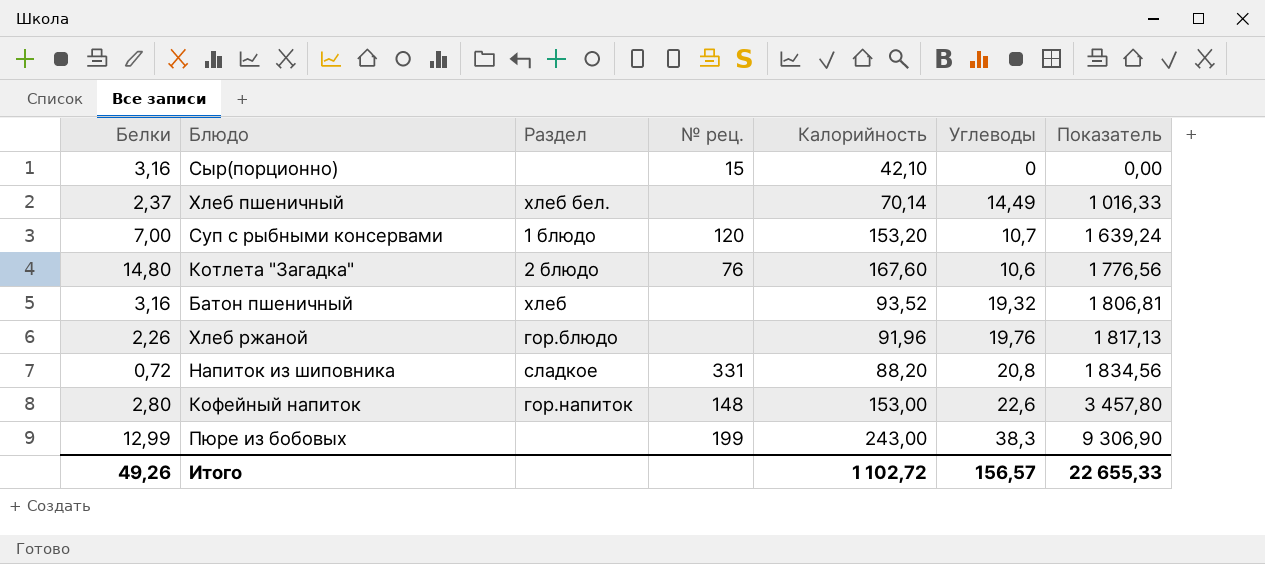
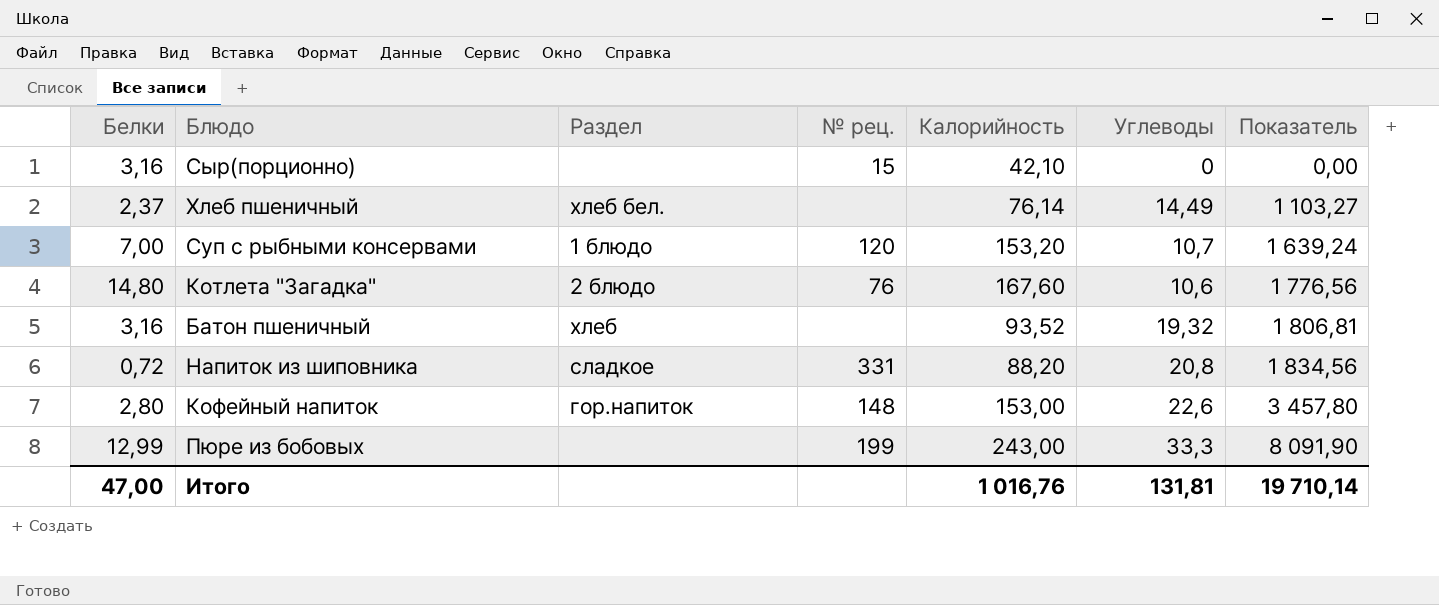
row Хлеб ржаной: 2,26 | гор.блюдо | none | 91,96 | 19,76 | 1 817,13 -> none
Хлеб пшеничный | Калорийность: 70,14 -> 76,14
Хлеб пшеничный | Показатель: 1 016,33 -> 1 103,27
Пюре из бобовых | Углеводы: 38,3 -> 33,3
Пюре из бобовых | Показатель: 9 306,90 -> 8 091,90
Итого | Белки: 49,26 -> 47,00
Итого | Калорийность: 1 102,72 -> 1 016,76
Итого | Углеводы: 156,57 -> 131,81
Итого | Показатель: 22 655,33 -> 19 710,14

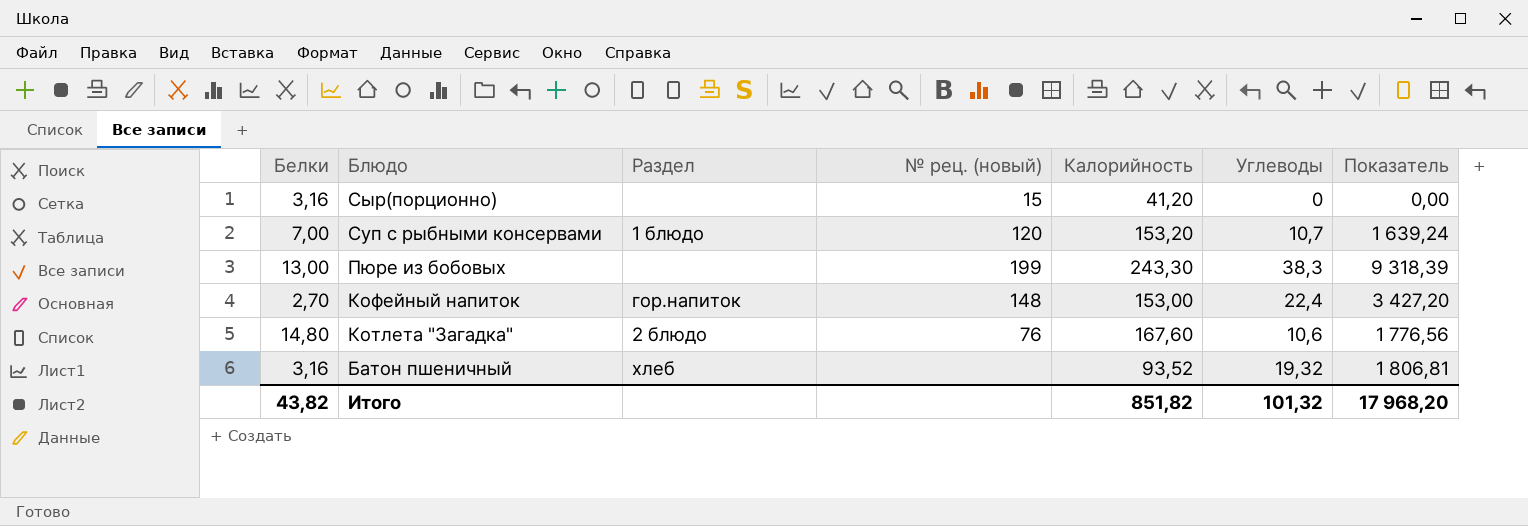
row order: Показатель ascending -> Блюдо descending
column name: № рец. -> № рец. (новый)
row Хлеб пшеничный: 2,37 | хлеб бел. | none | 76,14 | 14,49 | 1 103,27 -> none
row Напиток из шиповника: 0,72 | сладкое | 331 | 88,20 | 20,8 | 1 834,56 -> none
Сыр(порционно) | Калорийность: 42,10 -> 41,20
Пюре из бобовых | Белки: 12,99 -> 13,00
Пюре из бобовых | Калорийность: 243,00 -> 243,30
Пюре из бобовых | Углеводы: 33,3 -> 38,3
Пюре из бобовых | Показатель: 8 091,90 -> 9 318,39
Кофейный напиток | Белки: 2,80 -> 2,70
Кофейный напиток | Углеводы: 22,6 -> 22,4
Кофейный напиток | Показатель: 3 457,80 -> 3 427,20
Итого | Белки: 47,00 -> 43,82
Итого | Калорийность: 1 016,76 -> 851,82
Итого | Углеводы: 131,81 -> 101,32
Итого | Показатель: 19 710,14 -> 17 968,20

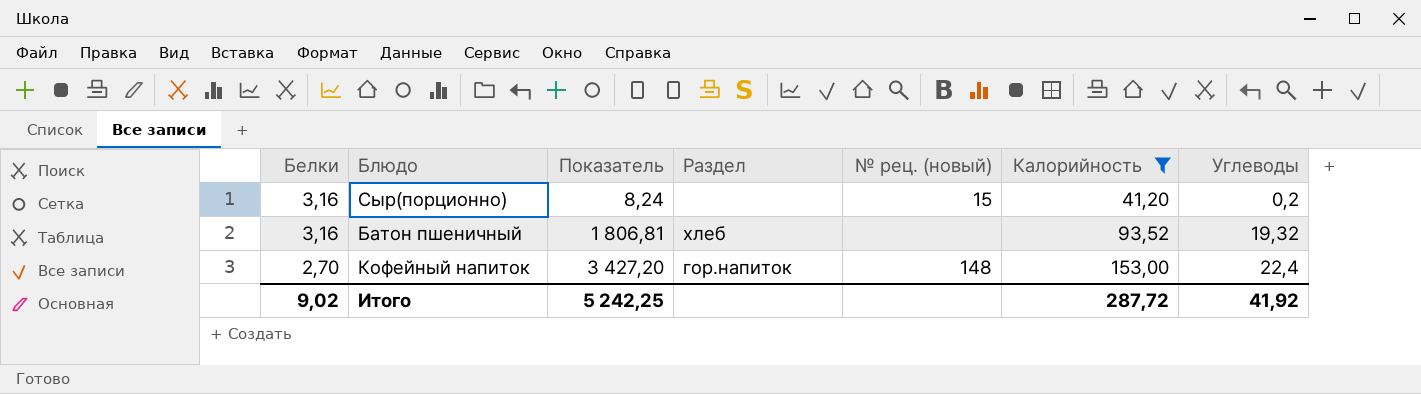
filter: none -> Калорийность <= 153,00
row order: Блюдо descending -> Белки descending
column Показатель | position: 7 -> 3
Сыр(порционно) | Показатель: 0,00 -> 8,24
Сыр(порционно) | Углеводы: 0 -> 0,2
Итого | Белки: 43,82 -> 9,02
Итого | Показатель: 17 968,20 -> 5 242,25
Итого | Калорийность: 851,82 -> 287,72
Итого | Углеводы: 101,32 -> 41,92

